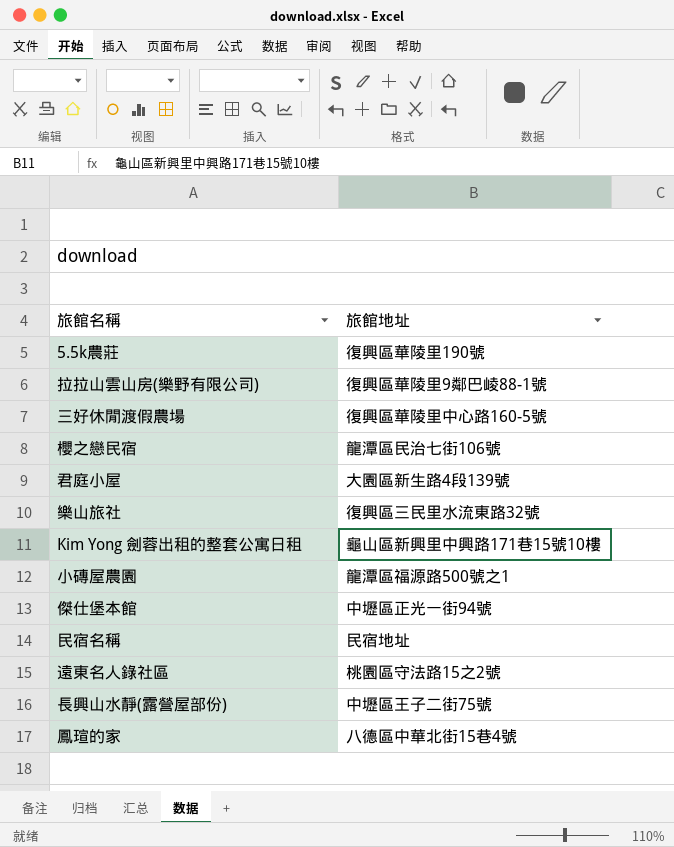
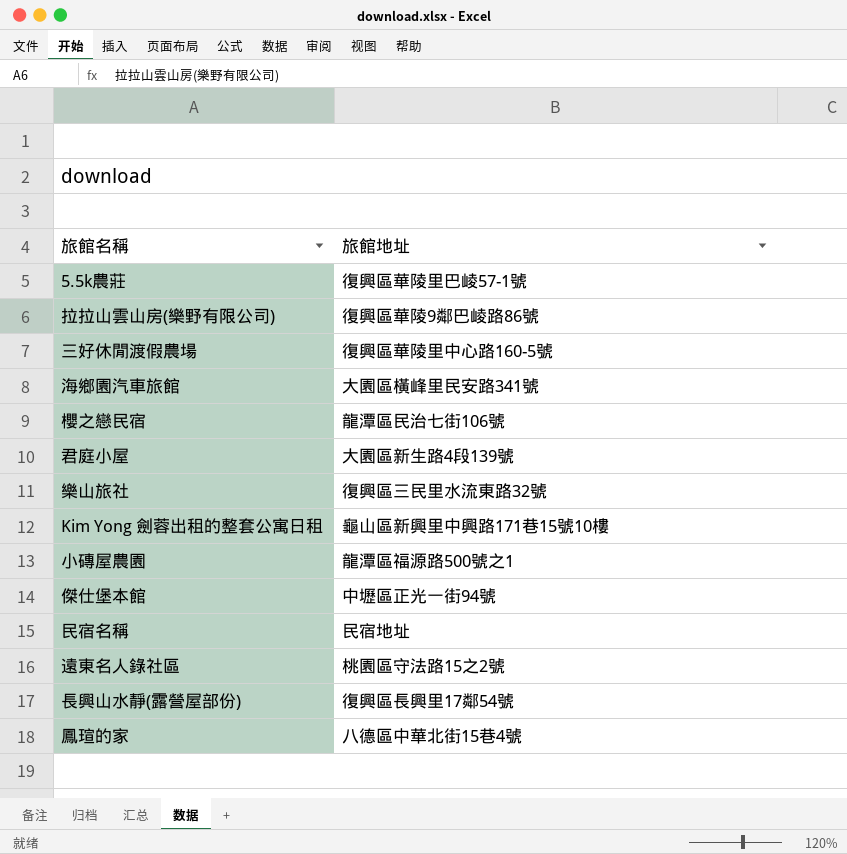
5.5k農莊 | 旅館地址: 復興區華陵里190號 -> 復興區華陵里巴崚57-1號
拉拉山雲山房(樂野有限公司) | 旅館地址: 復興區華陵里9鄰巴崚88-1號 -> 復興區華陵9鄰巴崚路86號
row 海鄉園汽車旅館: none -> 大園區橫峰里民安路341號
長興山水靜(露營屋部份) | 旅館地址: 中壢區王子二街75號 -> 復興區長興里17鄰54號

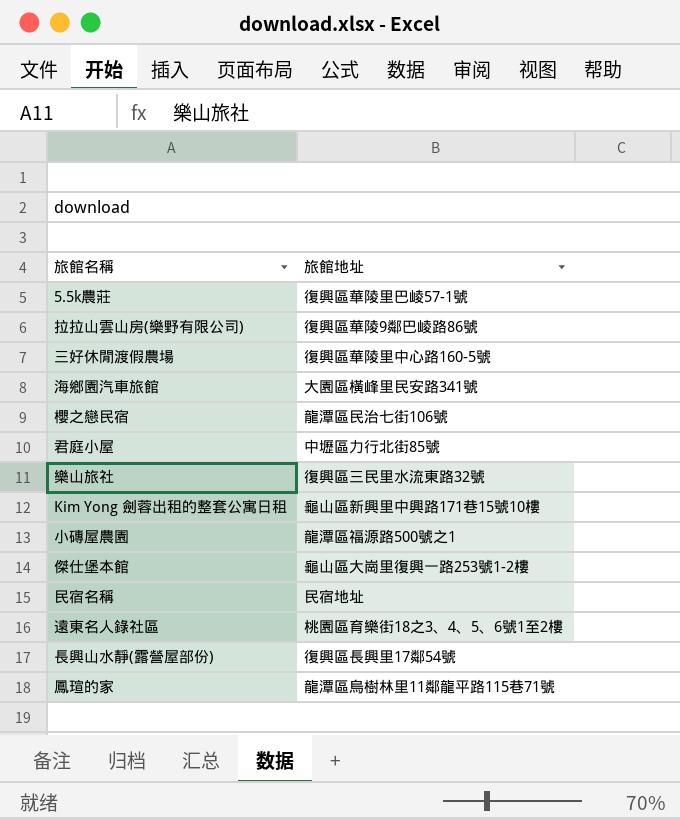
君庭小屋 | 旅館地址: 大園區新生路4段139號 -> 中壢區力行北街85號
傑仕堡本館 | 旅館地址: 中壢區正光一街94號 -> 龜山區大崗里復興一路253號1-2樓
遠東名人錄社區 | 旅館地址: 桃園區守法路15之2號 -> 桃園區育樂街18之3、4、5、6號1至2樓
鳳瑄的家 | 旅館地址: 八德區中華北街15巷4號 -> 龍潭區烏樹林里11鄰龍平路115巷71號

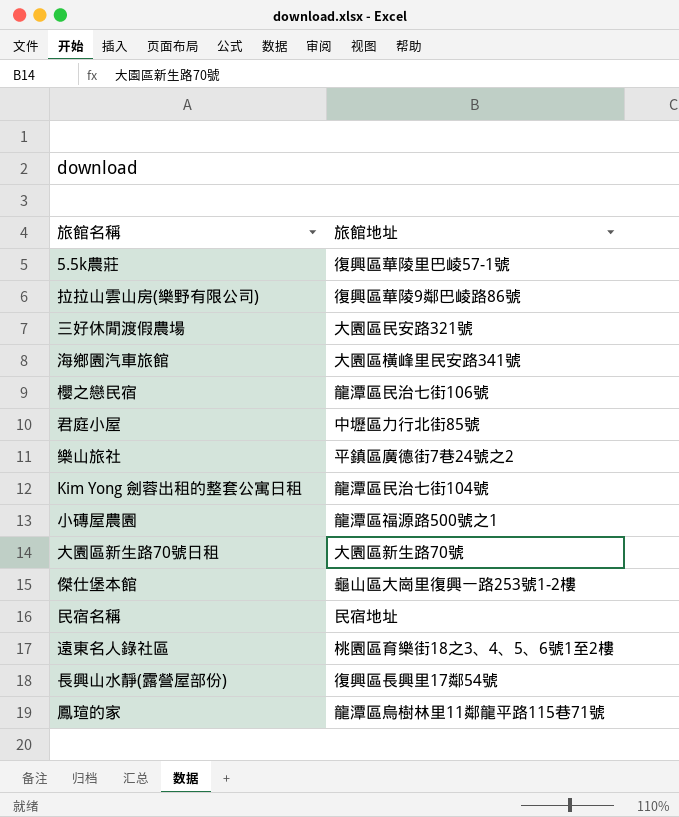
三好休閒渡假農場 | 旅館地址: 復興區華陵里中心路160-5號 -> 大園區民安路321號
樂山旅社 | 旅館地址: 復興區三民里水流東路32號 -> 平鎮區廣德街7巷24號之2
Kim Yong 劍蓉出租的整套公寓日租 | 旅館地址: 龜山區新興里中興路171巷15號10樓 -> 龍潭區民治七街104號
row 大園區新生路70號日租: none -> 大園區新生路70號

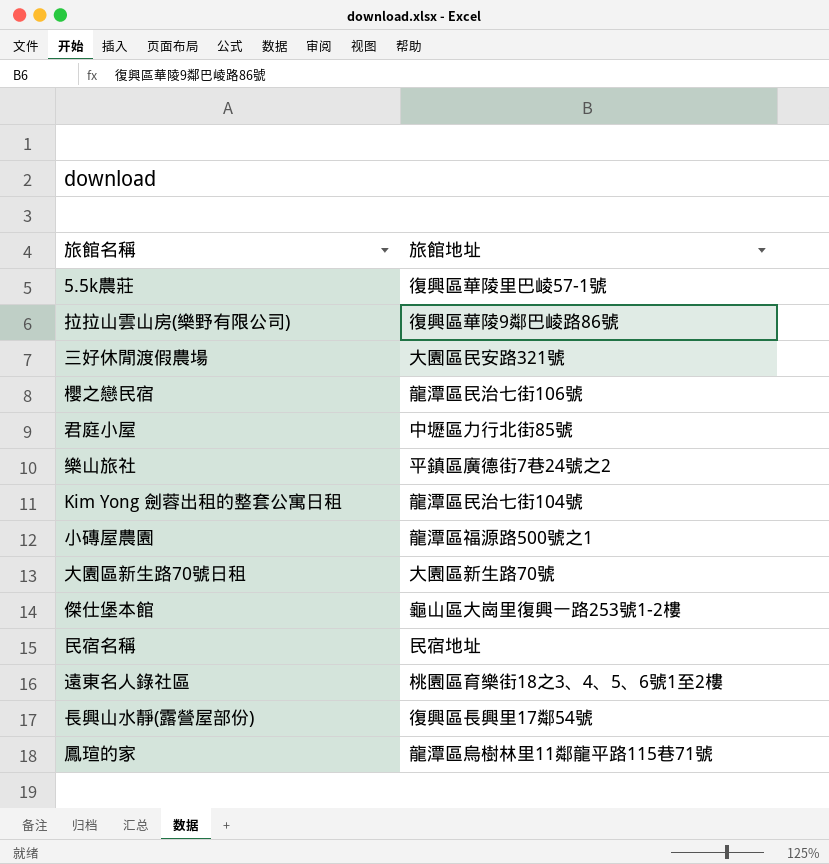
row 海鄉園汽車旅館: 大園區橫峰里民安路341號 -> none

